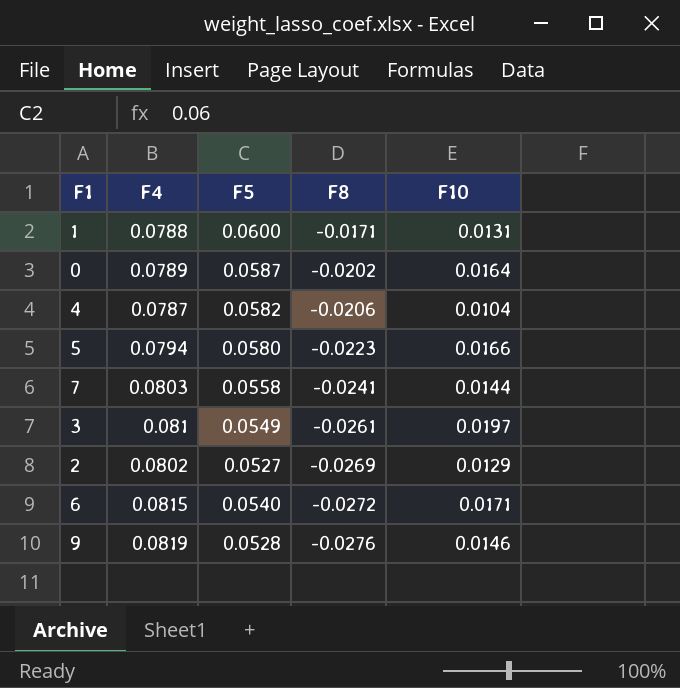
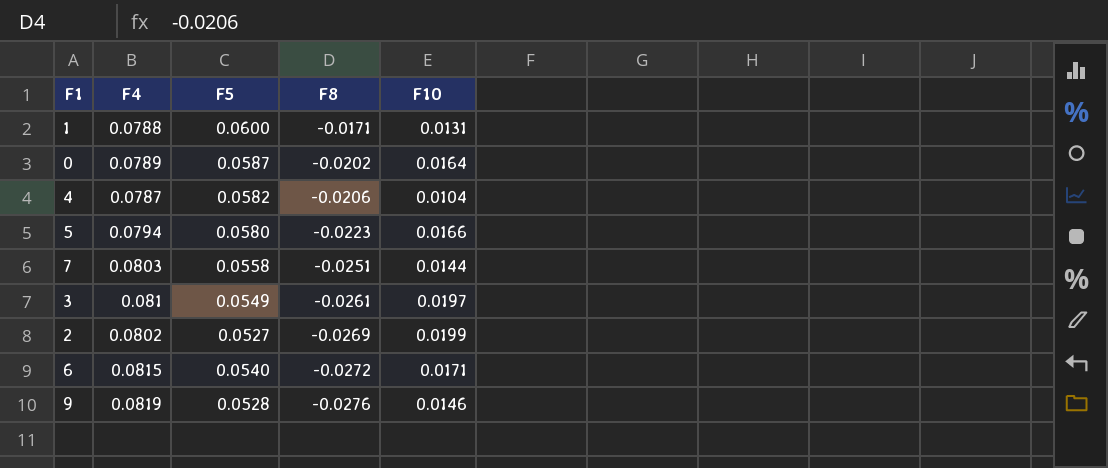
7 | F8: -0.0241 -> -0.0251
2 | F10: 0.0129 -> 0.0199

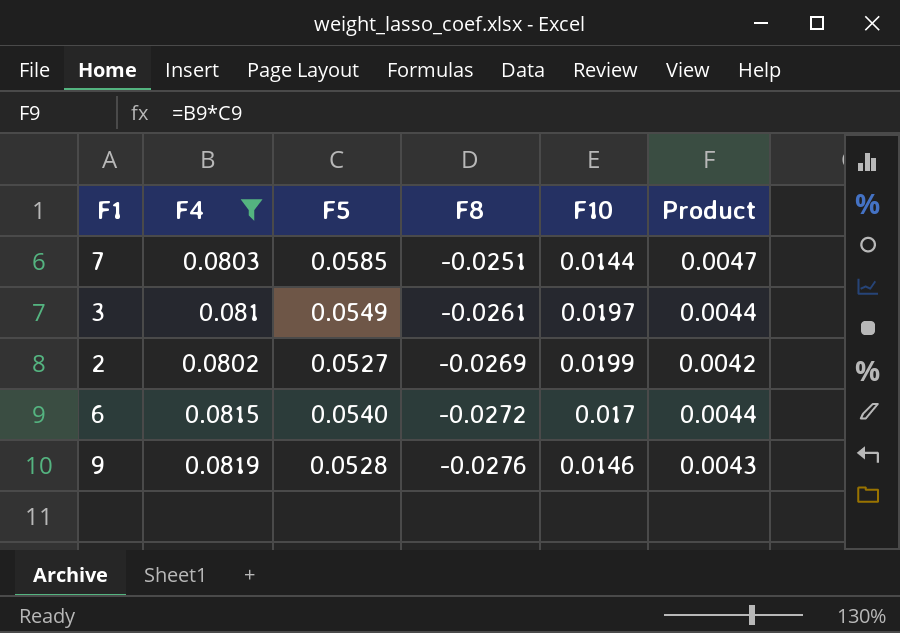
filter: none -> F4 >= 0.0802
column Product | formula: none -> [F4] * [F5]
7 | F5: 0.0558 -> 0.0585
6 | F10: 0.0171 -> 0.017

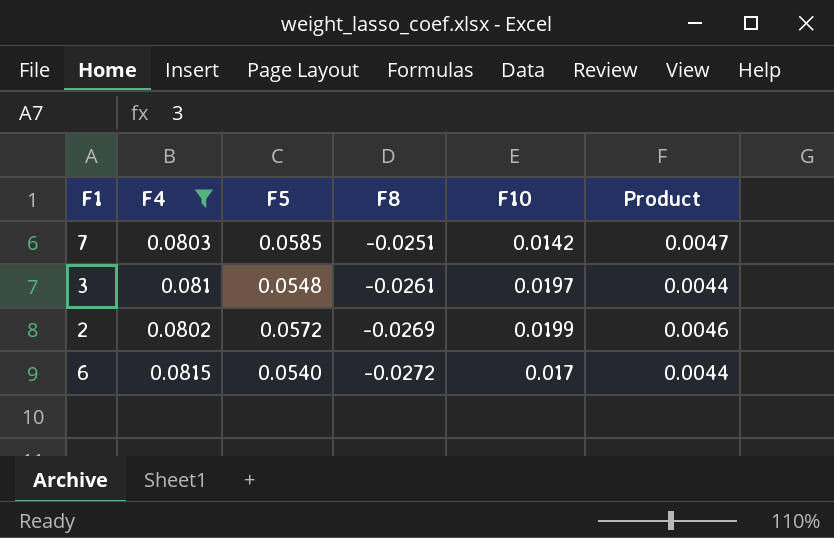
row 9: 0.0819 | 0.0528 | -0.0276 | 0.0146 | 0.0043 -> none
7 | F10: 0.0144 -> 0.0142
3 | F5: 0.0549 -> 0.0548
2 | F5: 0.0527 -> 0.0572
2 | Product: 0.0042 -> 0.0046

